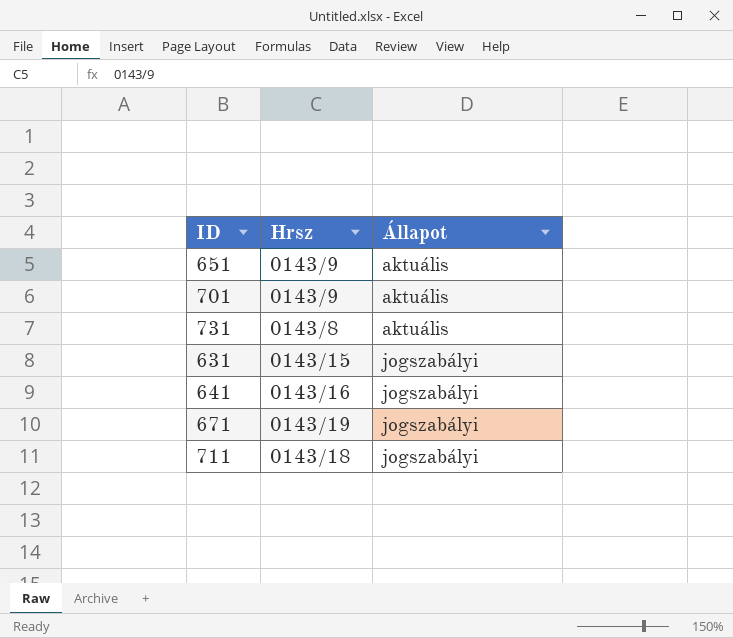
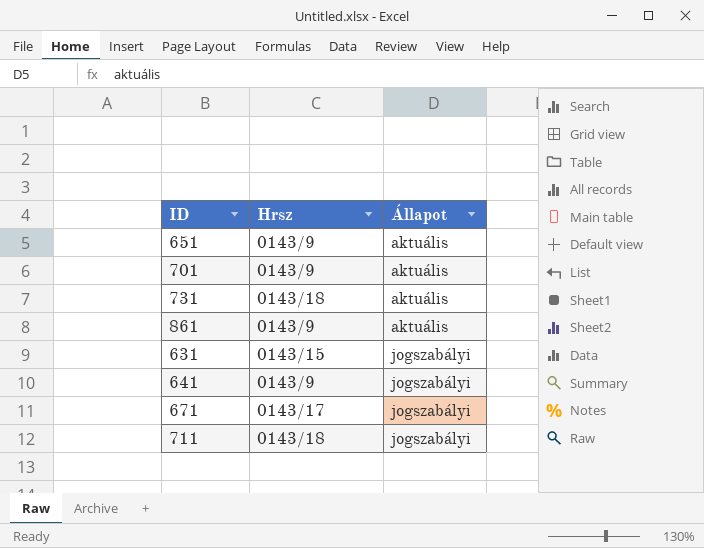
731 | Hrsz: 0143/8 -> 0143/18
row 861: none -> 0143/9 | aktuális
641 | Hrsz: 0143/16 -> 0143/9
671 | Hrsz: 0143/19 -> 0143/17

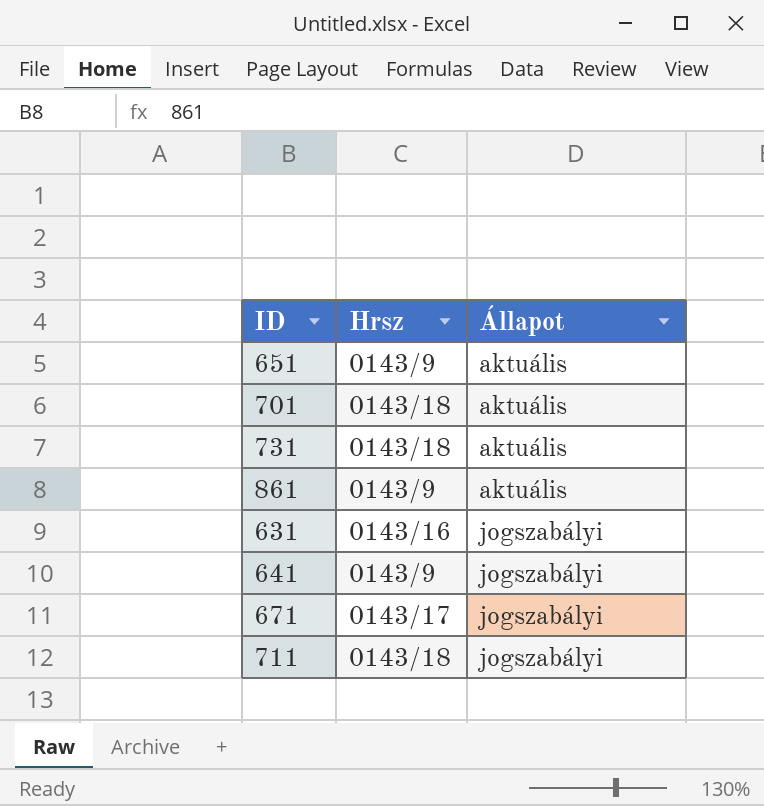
701 | Hrsz: 0143/9 -> 0143/18
631 | Hrsz: 0143/15 -> 0143/16

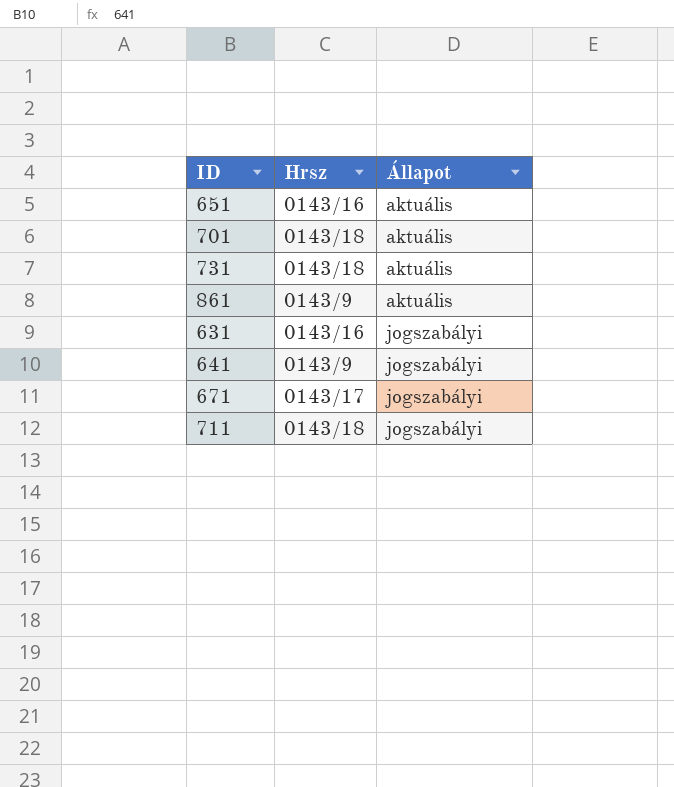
651 | Hrsz: 0143/9 -> 0143/16

